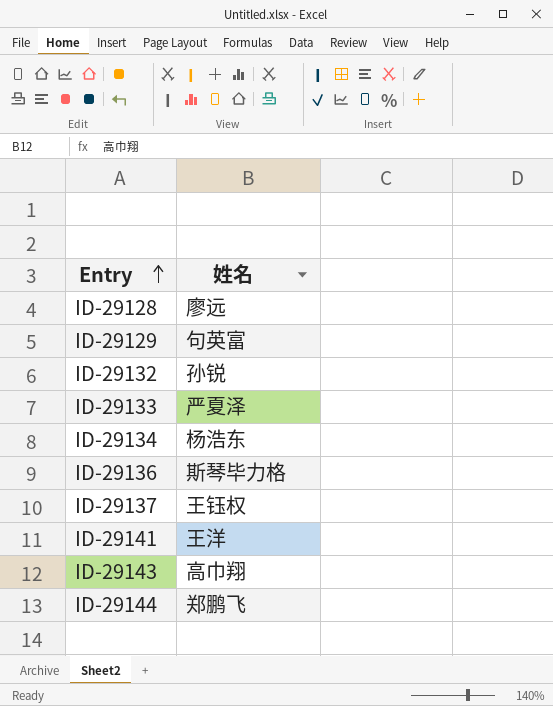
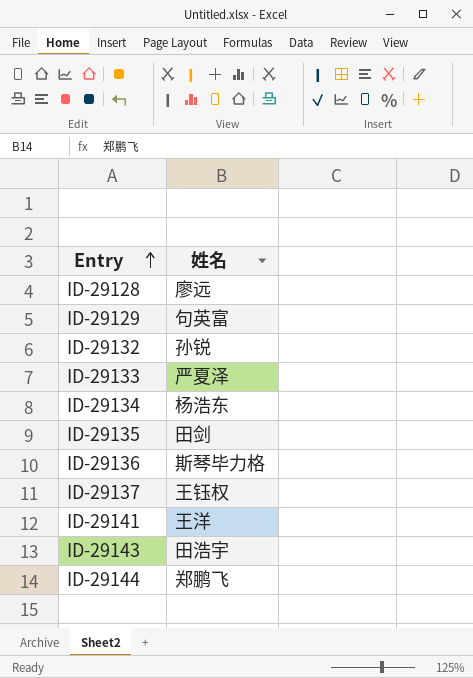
row ID-29135: none -> 田剑
ID-29143 | 姓名: 高巾翔 -> 田浩宇

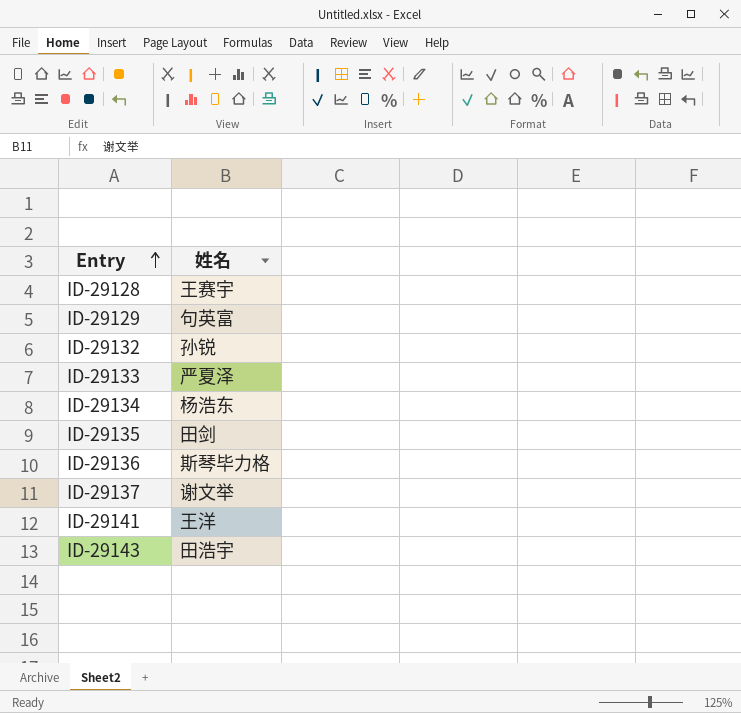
row ID-29144: 郑鹏飞 -> none
ID-29128 | 姓名: 廖远 -> 王赛宇
ID-29137 | 姓名: 王钰权 -> 谢文举

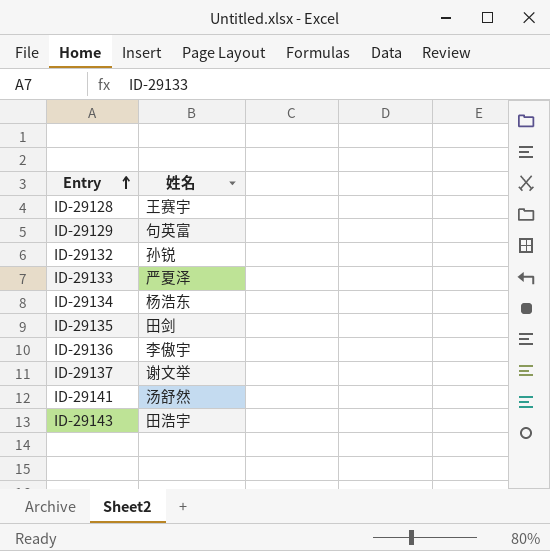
ID-29136 | 姓名: 斯琴毕力格 -> 李傲宇
ID-29141 | 姓名: 王洋 -> 汤舒然

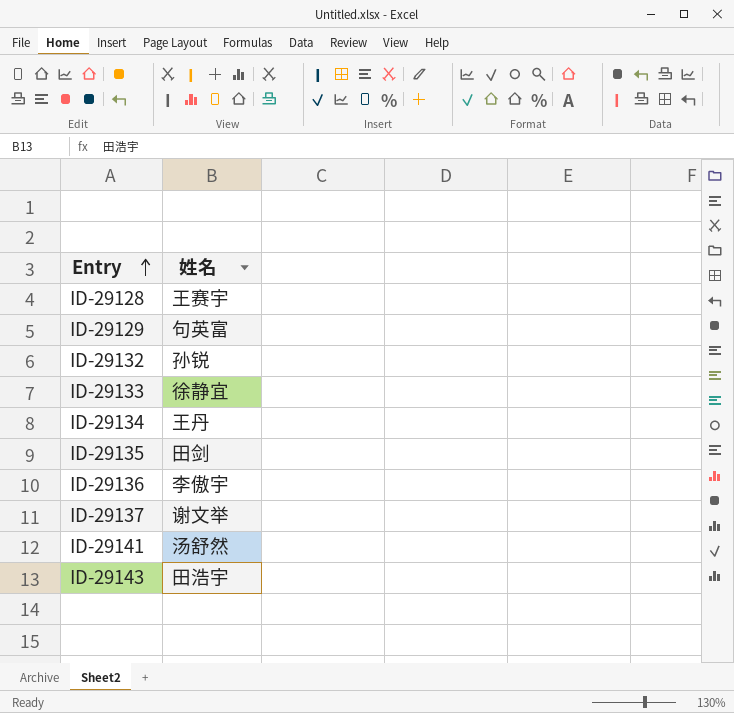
ID-29133 | 姓名: 严夏泽 -> 徐静宜
ID-29134 | 姓名: 杨浩东 -> 王丹

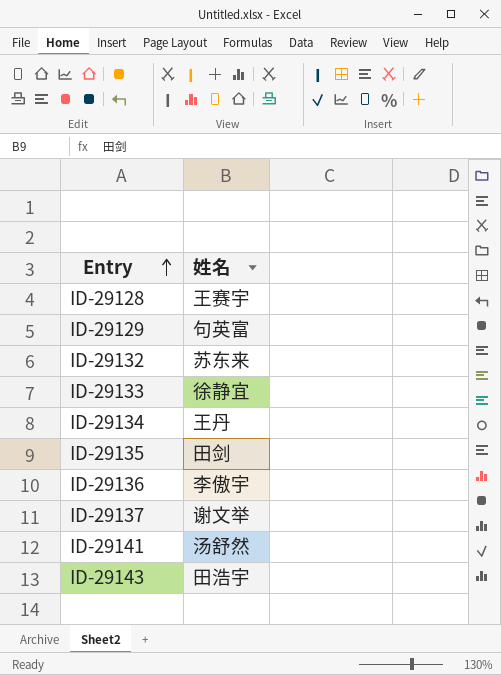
ID-29132 | 姓名: 孙锐 -> 苏东来

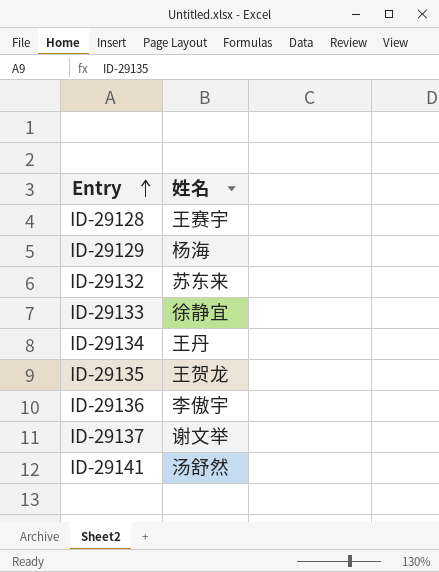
row ID-29143: 田浩宇 -> none
ID-29129 | 姓名: 句英富 -> 杨海
ID-29135 | 姓名: 田剑 -> 王贺龙

